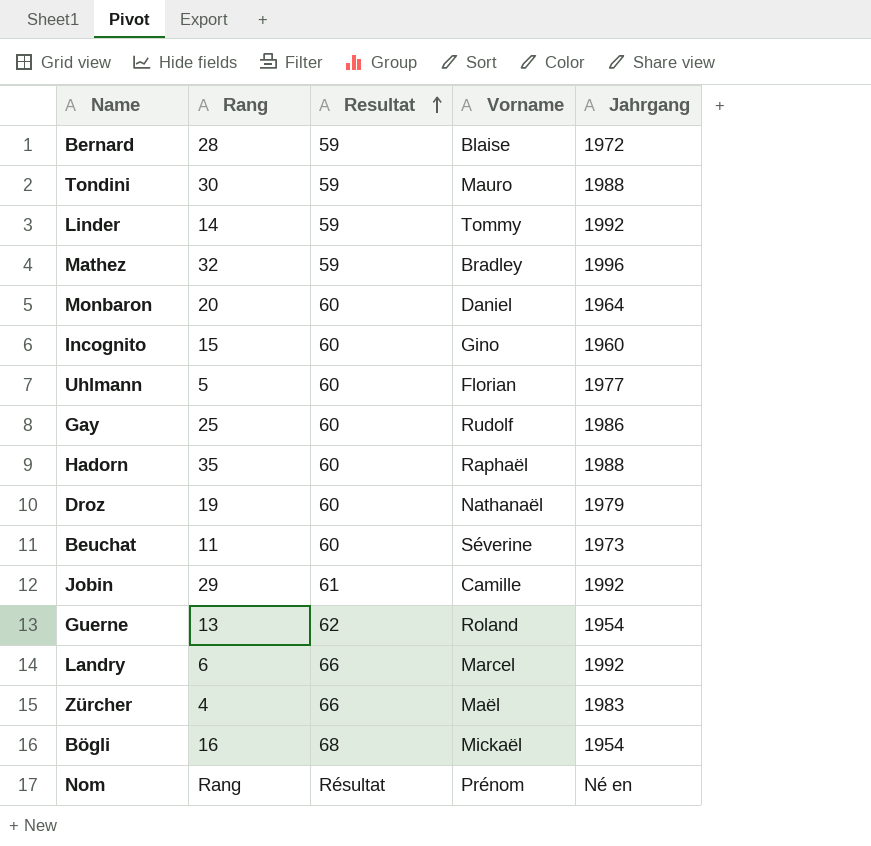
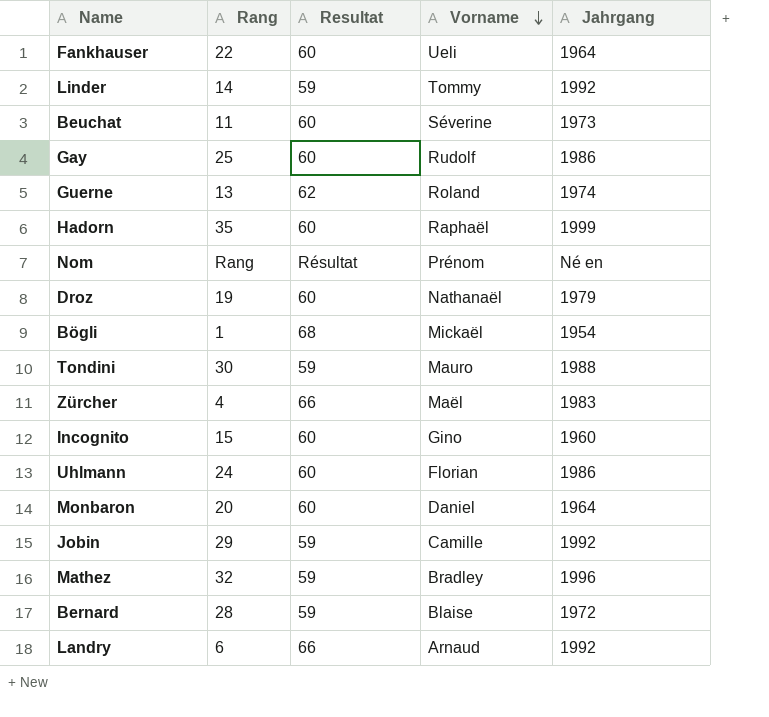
row order: Resultat ascending -> Vorname descending
row Fankhauser: none -> 22 | 60 | Ueli | 1964
Guerne | Jahrgang: 1954 -> 1974
Hadorn | Jahrgang: 1988 -> 1999
Bögli | Rang: 16 -> 1
Uhlmann | Rang: 5 -> 24
Uhlmann | Jahrgang: 1977 -> 1986
Jobin | Resultat: 61 -> 59
Landry | Vorname: Marcel -> Arnaud

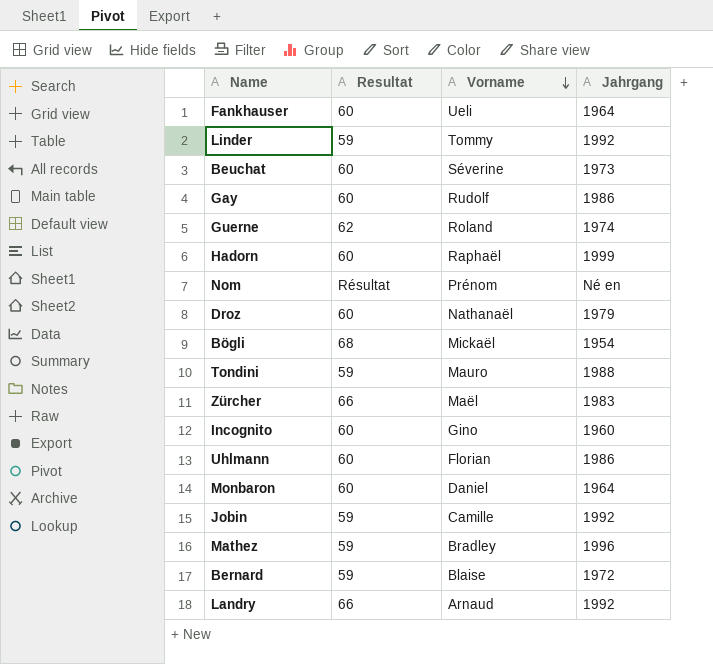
column Rang | position: 2 -> none

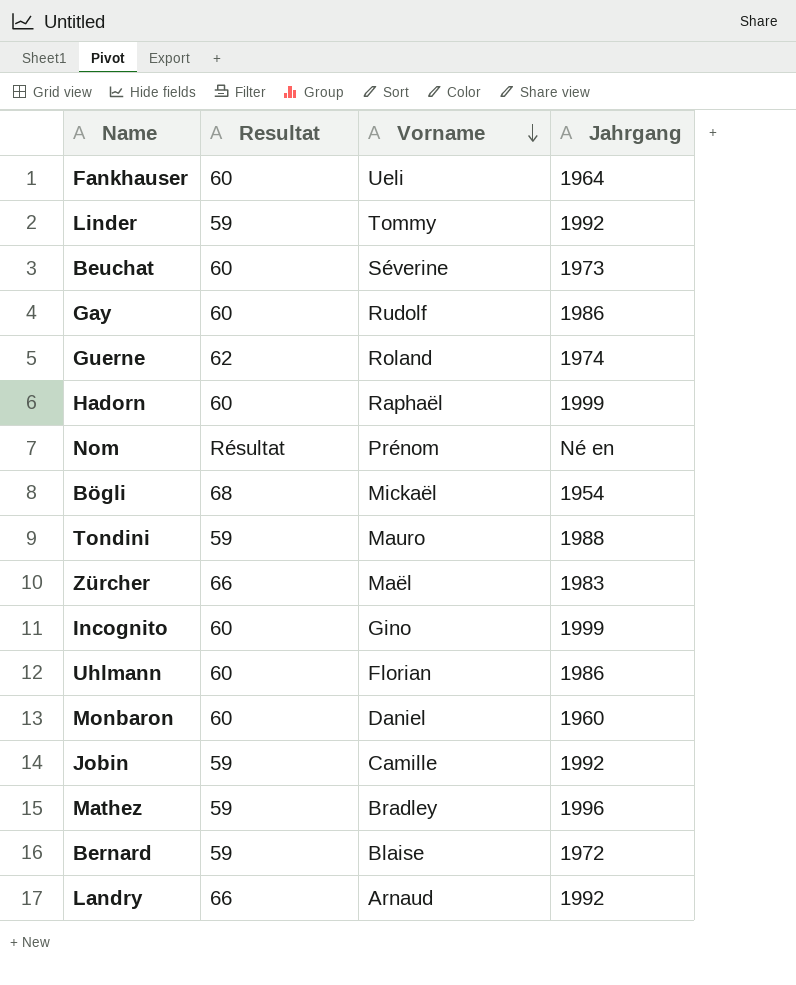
row Droz: 60 | Nathanaël | 1979 -> none
Incognito | Jahrgang: 1960 -> 1999
Monbaron | Jahrgang: 1964 -> 1960

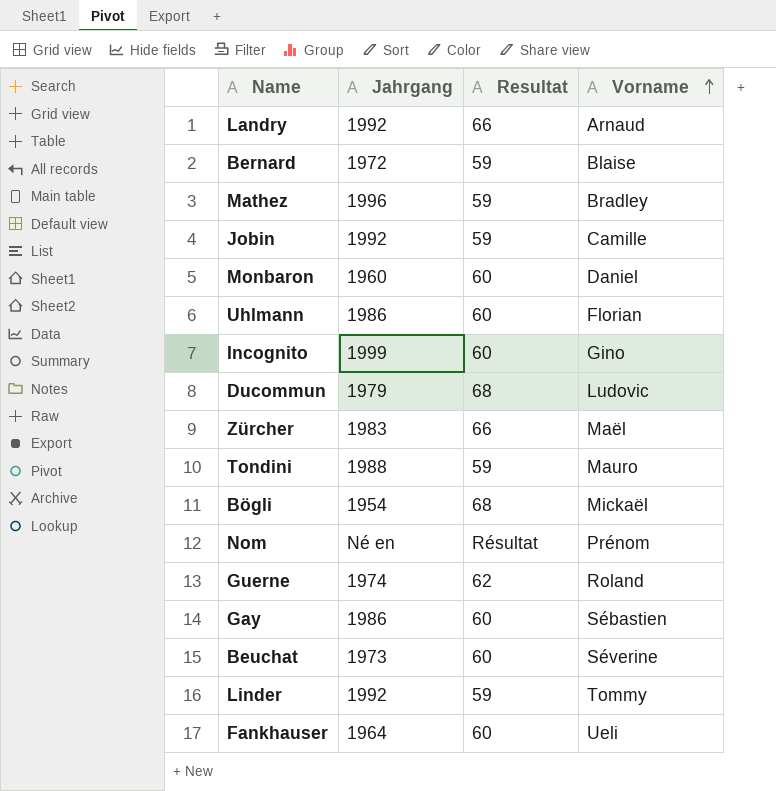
row order: Vorname descending -> Vorname ascending
column Jahrgang | position: 4 -> 2
row Hadorn: 60 | Raphaël | 1999 -> none
row Ducommun: none -> 1979 | 68 | Ludovic
Gay | Vorname: Rudolf -> Sébastien

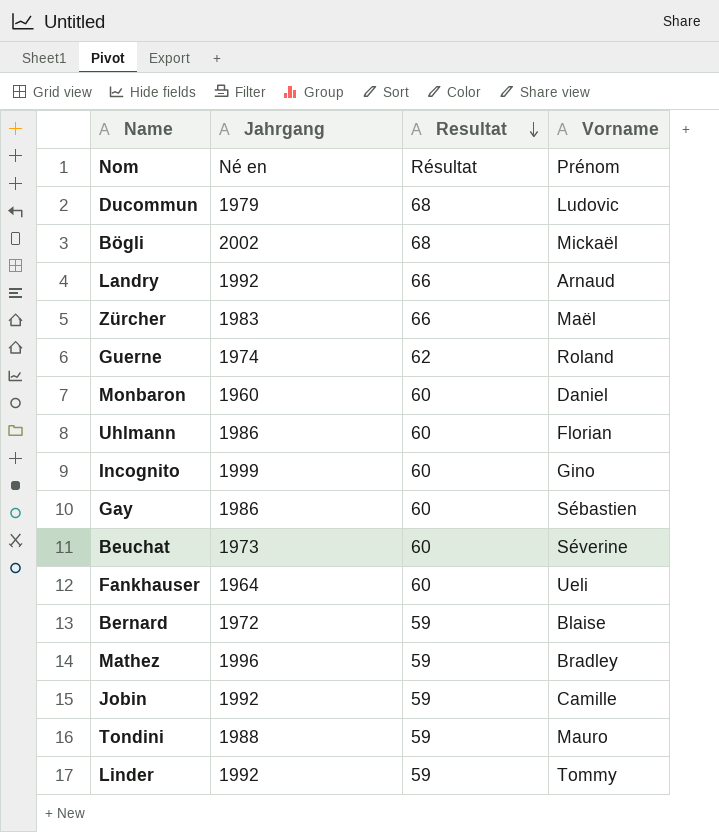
row order: Vorname ascending -> Resultat descending
Bögli | Jahrgang: 1954 -> 2002

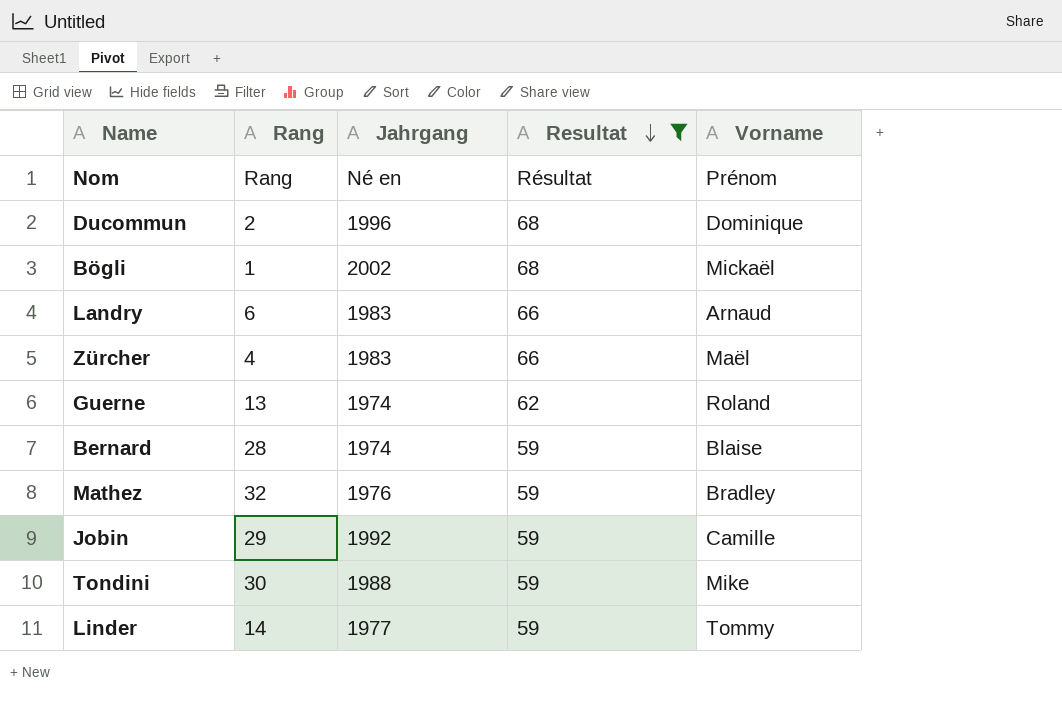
filter: none -> Resultat != 60
column Rang | position: none -> 2
Ducommun | Jahrgang: 1979 -> 1996
Ducommun | Vorname: Ludovic -> Dominique
Landry | Jahrgang: 1992 -> 1983
Bernard | Jahrgang: 1972 -> 1974
Mathez | Jahrgang: 1996 -> 1976
Tondini | Vorname: Mauro -> Mike
Linder | Jahrgang: 1992 -> 1977

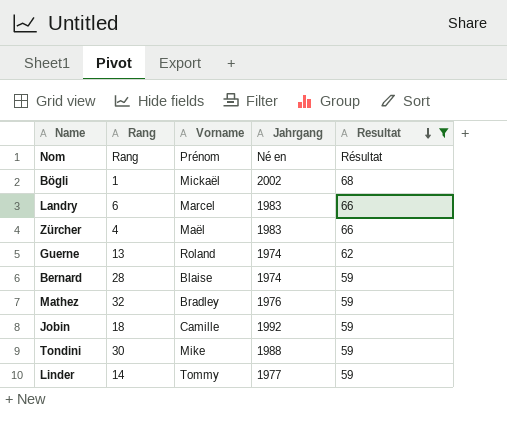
column Vorname | position: 5 -> 3
row Ducommun: 2 | 1996 | 68 | Dominique -> none
Landry | Vorname: Arnaud -> Marcel
Jobin | Rang: 29 -> 18

